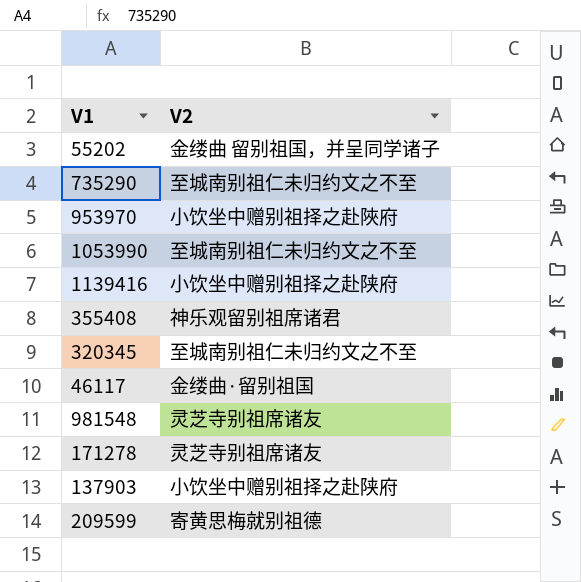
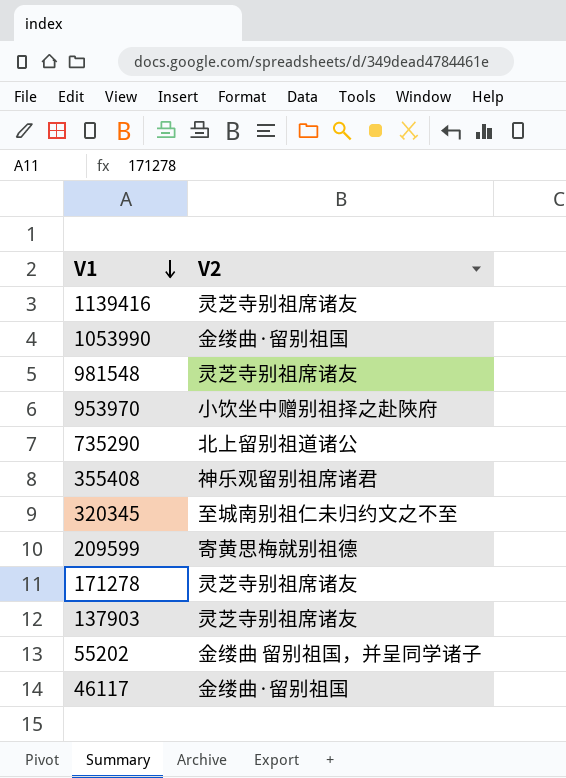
row order: none -> V1 descending
1139416 | V2: 小饮坐中赠别祖择之赴陕府 -> 灵芝寺别祖席诸友
1053990 | V2: 至城南别祖仁未归约文之不至 -> 金缕曲·留别祖国
735290 | V2: 至城南别祖仁未归约文之不至 -> 北上留别祖道诸公
137903 | V2: 小饮坐中赠别祖择之赴陕府 -> 灵芝寺别祖席诸友

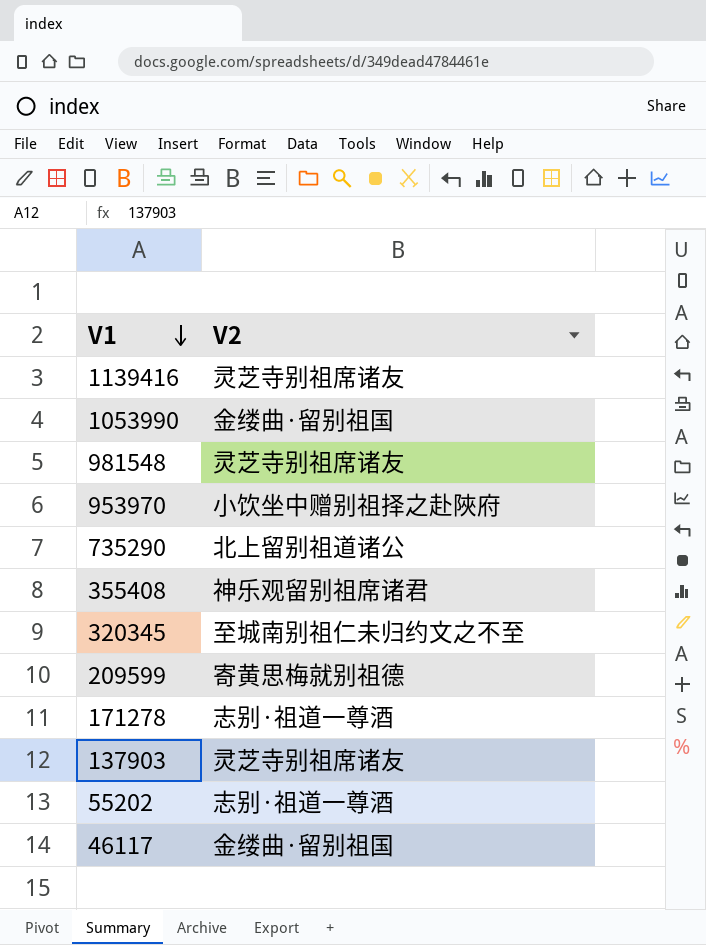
171278 | V2: 灵芝寺别祖席诸友 -> 志别·祖道一尊酒
55202 | V2: 金缕曲 留别祖国，并呈同学诸子 -> 志别·祖道一尊酒

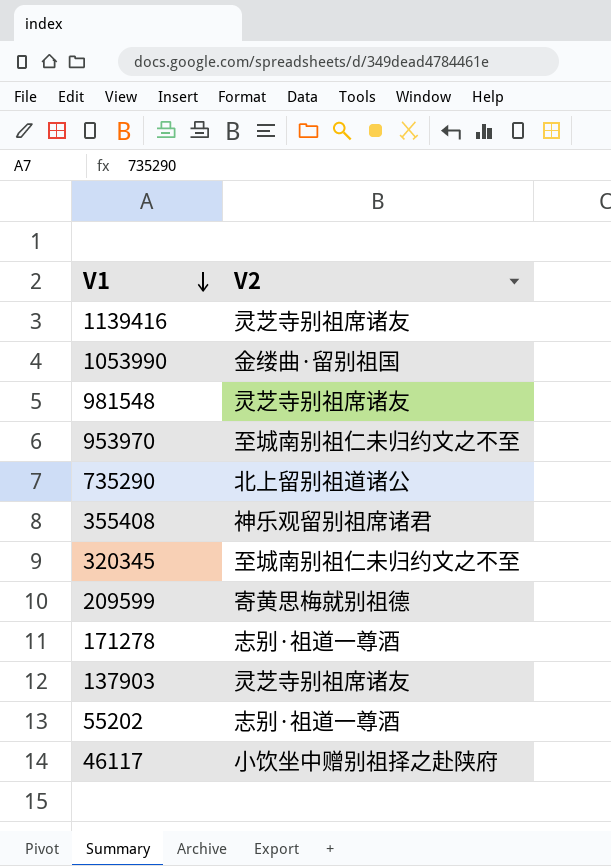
953970 | V2: 小饮坐中赠别祖择之赴陜府 -> 至城南别祖仁未归约文之不至
46117 | V2: 金缕曲·留别祖国 -> 小饮坐中赠别祖择之赴陕府

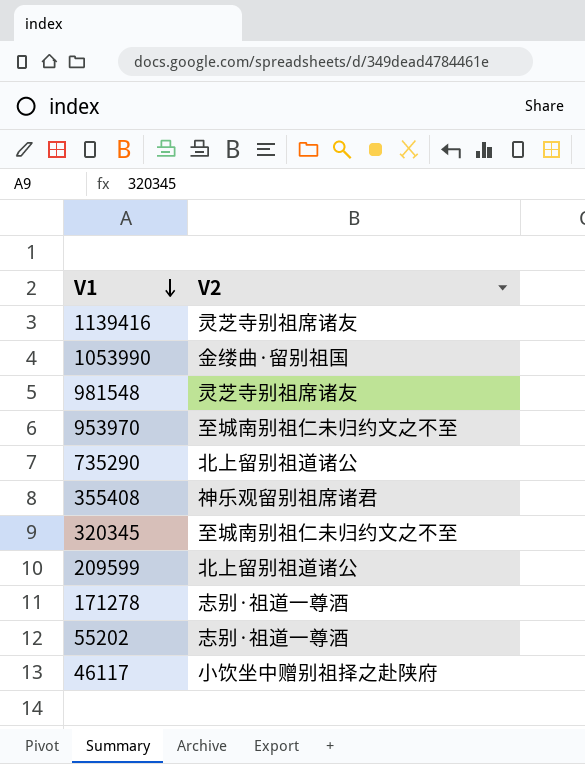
row 137903: 灵芝寺别祖席诸友 -> none
209599 | V2: 寄黄思梅就别祖德 -> 北上留别祖道诸公

